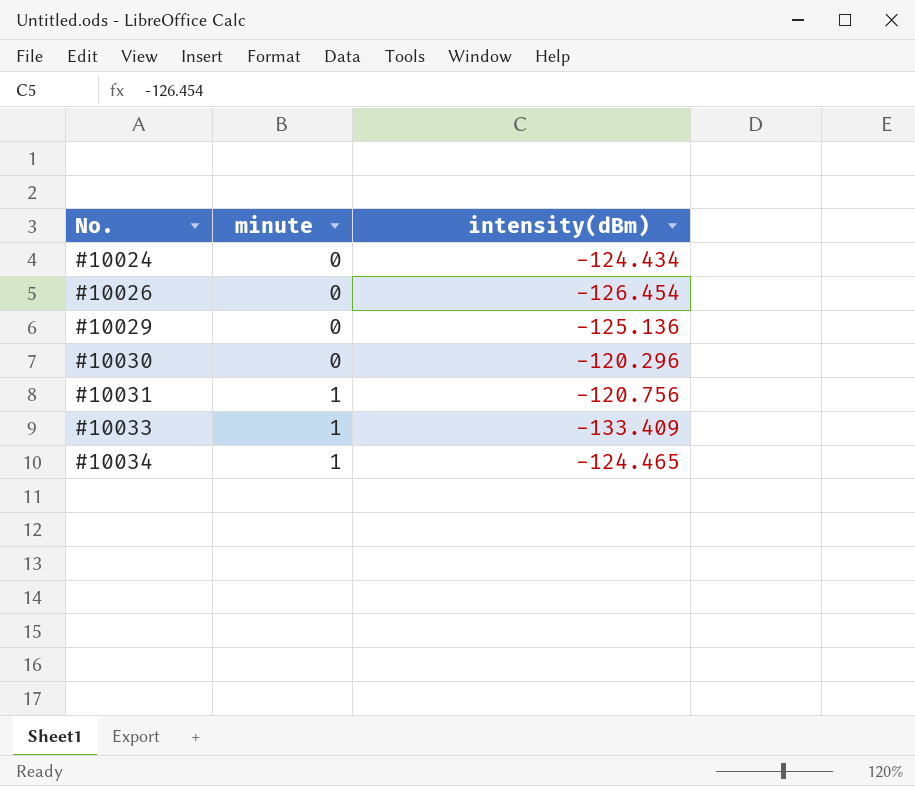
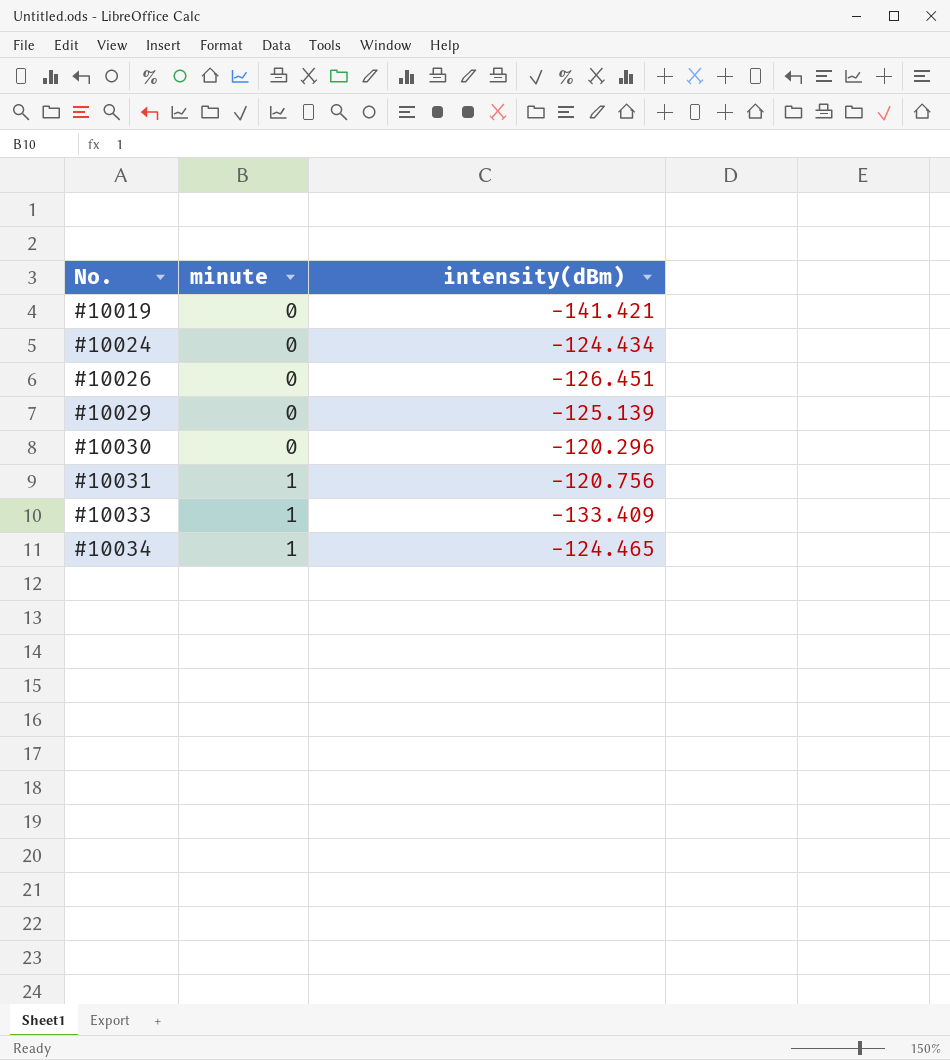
row #10019: none -> 0 | -141.421
#10026 | intensity(dBm): -126.454 -> -126.451
#10029 | intensity(dBm): -125.136 -> -125.139

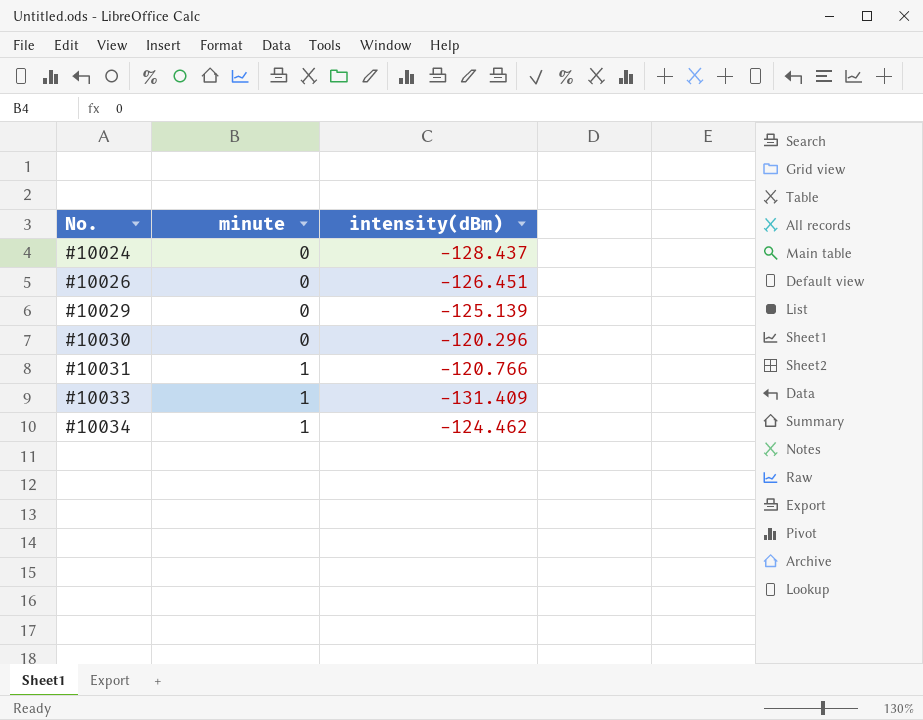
row #10019: 0 | -141.421 -> none
#10024 | intensity(dBm): -124.434 -> -128.437
#10031 | intensity(dBm): -120.756 -> -120.766
#10033 | intensity(dBm): -133.409 -> -131.409
#10034 | intensity(dBm): -124.465 -> -124.462

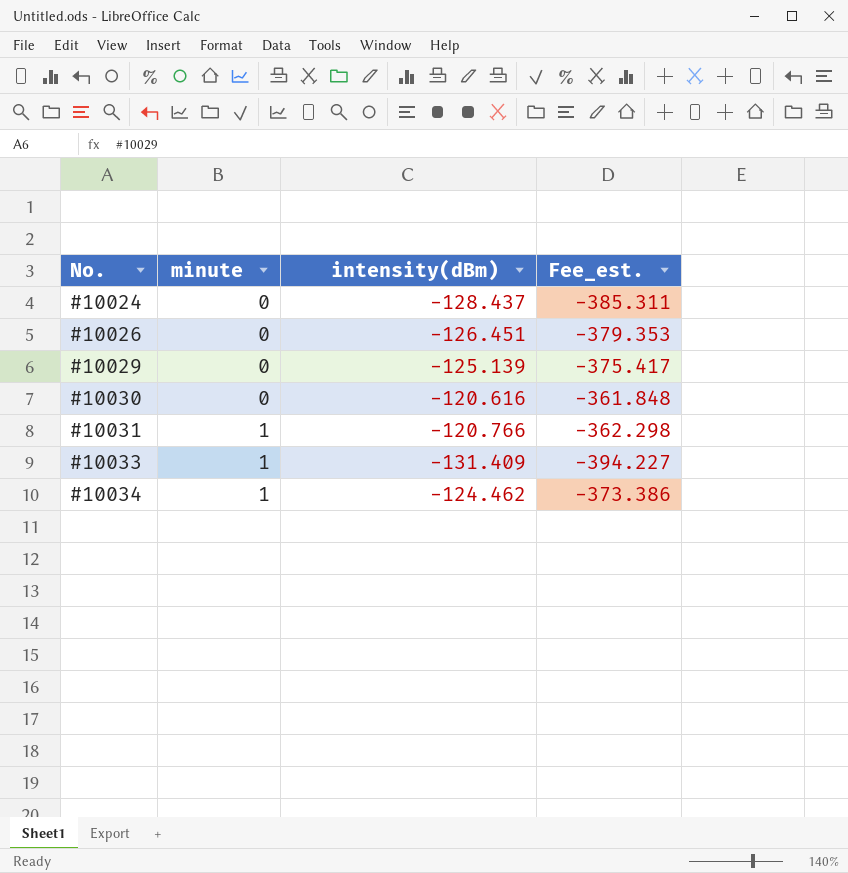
column Fee_est. | formula: none -> [intensity(dBm)] * 3
#10030 | intensity(dBm): -120.296 -> -120.616

